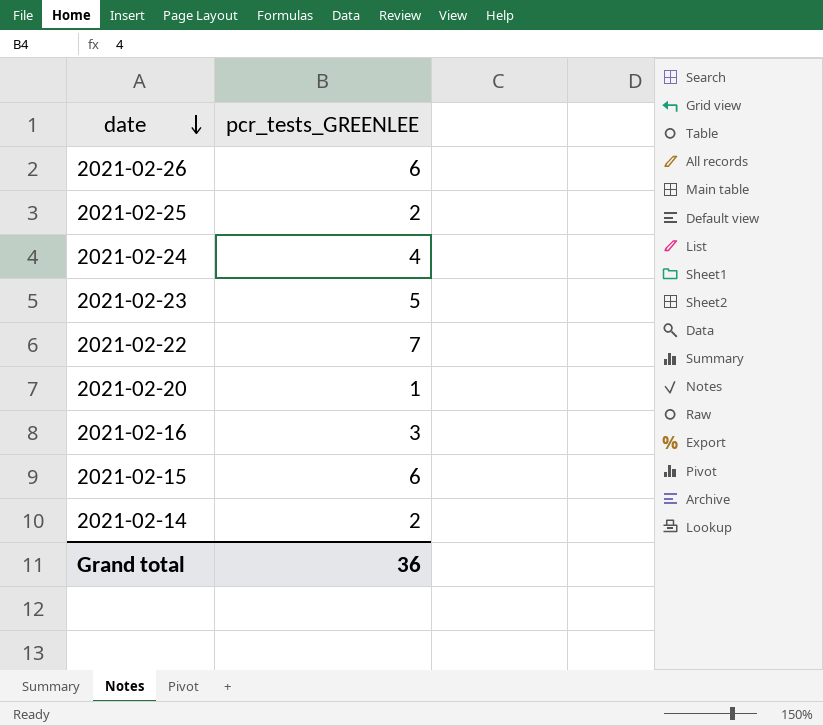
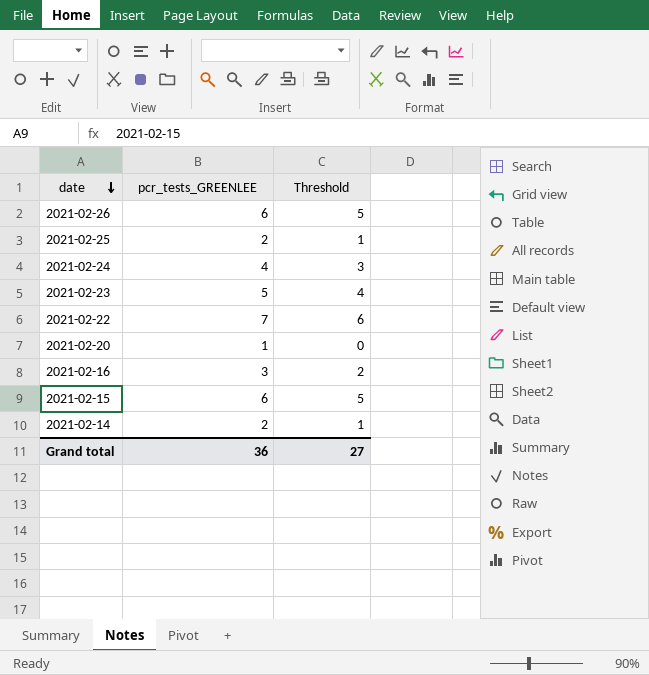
column Threshold | formula: none -> [pcr_tests_GREENLEE] - 1

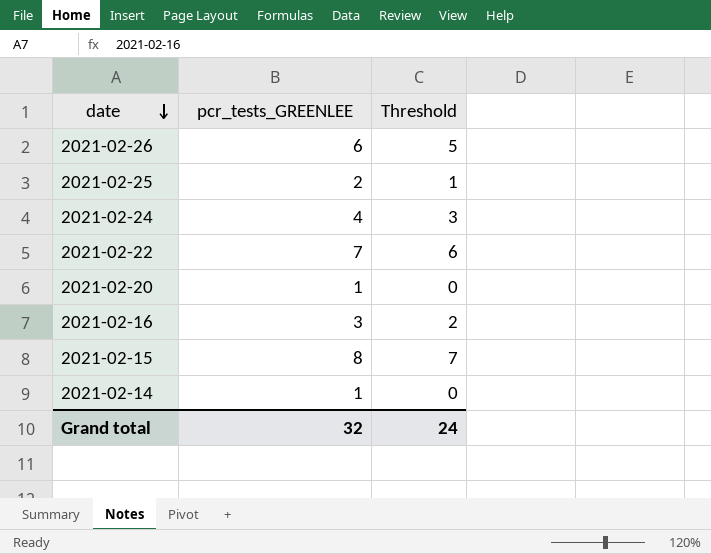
row 2021-02-23: 5 | 4 -> none
2021-02-15 | pcr_tests_GREENLEE: 6 -> 8
2021-02-15 | Threshold: 5 -> 7
2021-02-14 | pcr_tests_GREENLEE: 2 -> 1
2021-02-14 | Threshold: 1 -> 0
Grand total | pcr_tests_GREENLEE: 36 -> 32
Grand total | Threshold: 27 -> 24

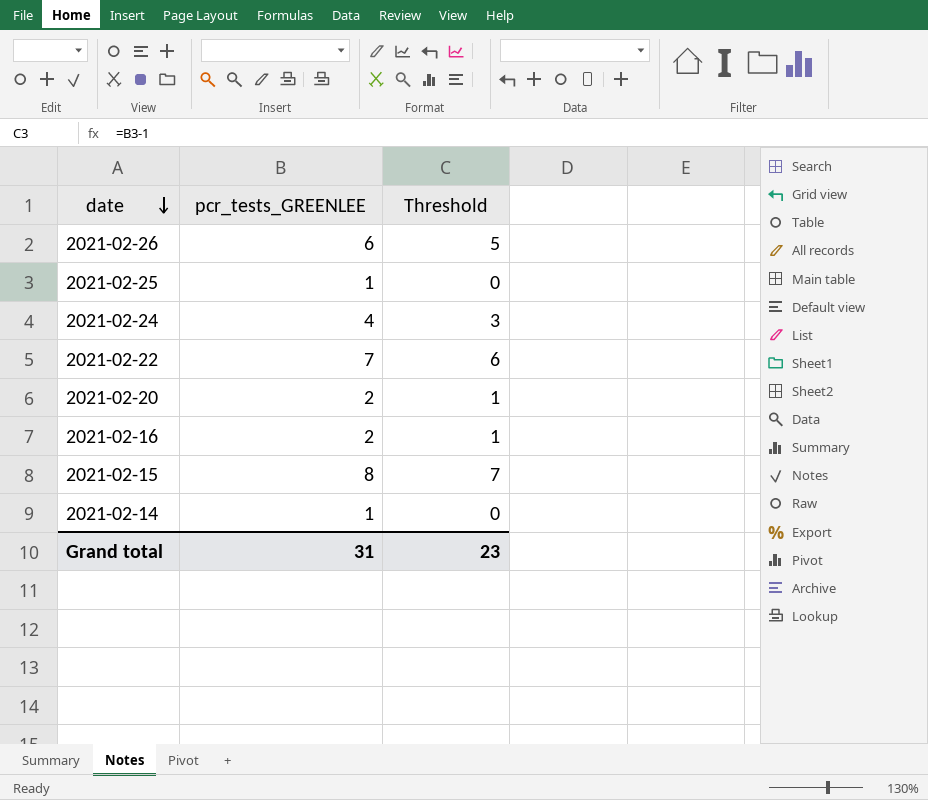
2021-02-25 | pcr_tests_GREENLEE: 2 -> 1
2021-02-25 | Threshold: 1 -> 0
2021-02-20 | pcr_tests_GREENLEE: 1 -> 2
2021-02-20 | Threshold: 0 -> 1
2021-02-16 | pcr_tests_GREENLEE: 3 -> 2
2021-02-16 | Threshold: 2 -> 1
Grand total | pcr_tests_GREENLEE: 32 -> 31
Grand total | Threshold: 24 -> 23

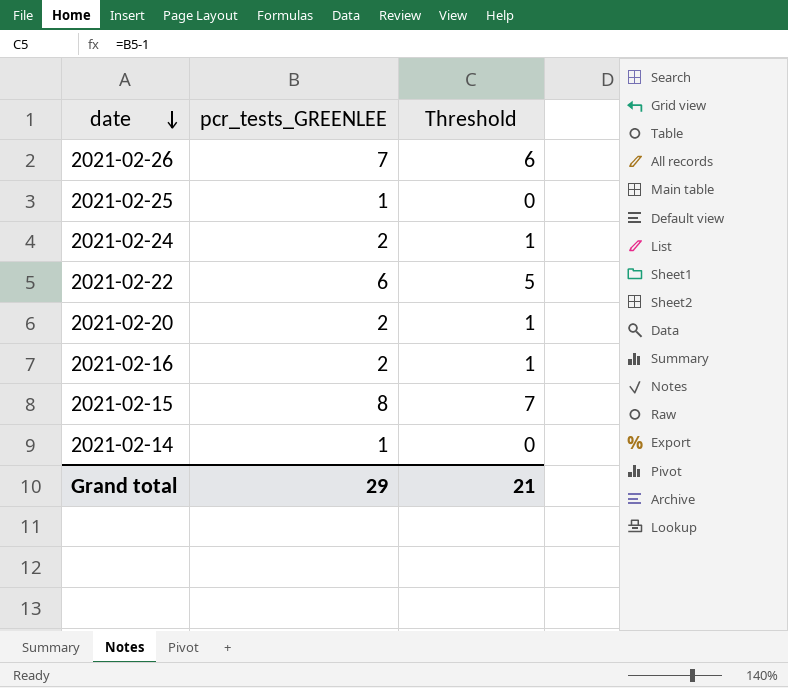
2021-02-26 | pcr_tests_GREENLEE: 6 -> 7
2021-02-26 | Threshold: 5 -> 6
2021-02-24 | pcr_tests_GREENLEE: 4 -> 2
2021-02-24 | Threshold: 3 -> 1
2021-02-22 | pcr_tests_GREENLEE: 7 -> 6
2021-02-22 | Threshold: 6 -> 5
Grand total | pcr_tests_GREENLEE: 31 -> 29
Grand total | Threshold: 23 -> 21

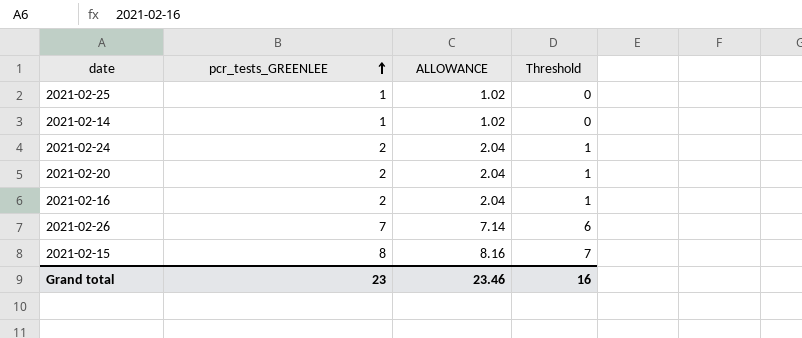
row order: date descending -> pcr_tests_GREENLEE ascending
column ALLOWANCE | formula: none -> [pcr_tests_GREENLEE] * 1.02
row 2021-02-22: 6 | 5 -> none
Grand total | pcr_tests_GREENLEE: 29 -> 23
Grand total | Threshold: 21 -> 16

